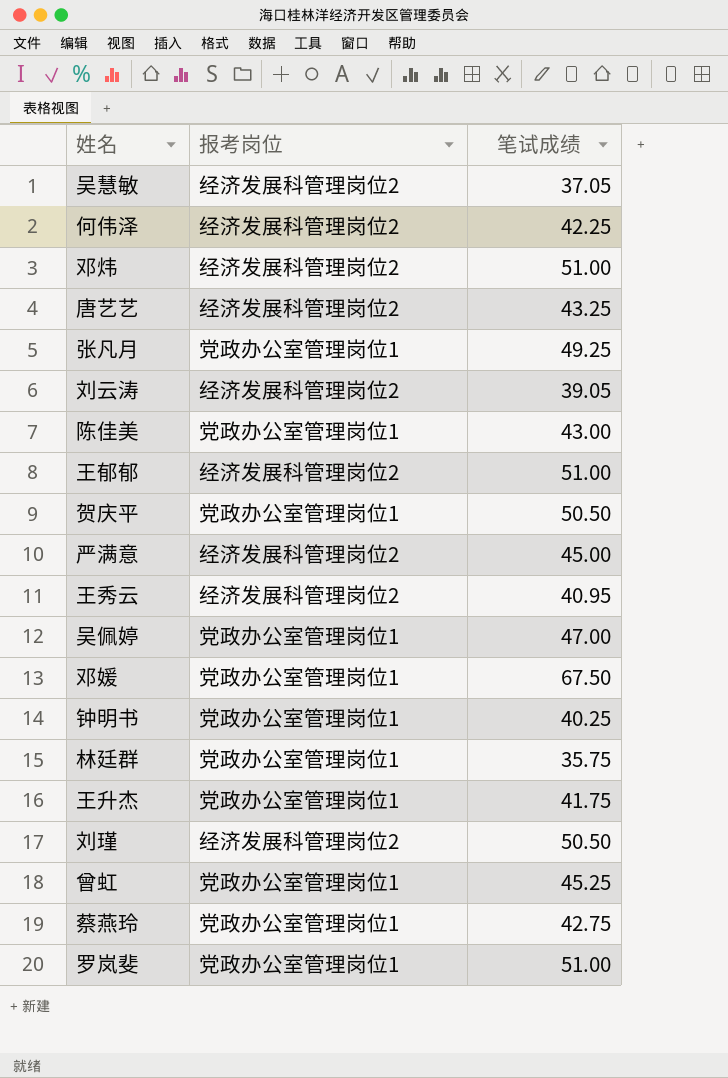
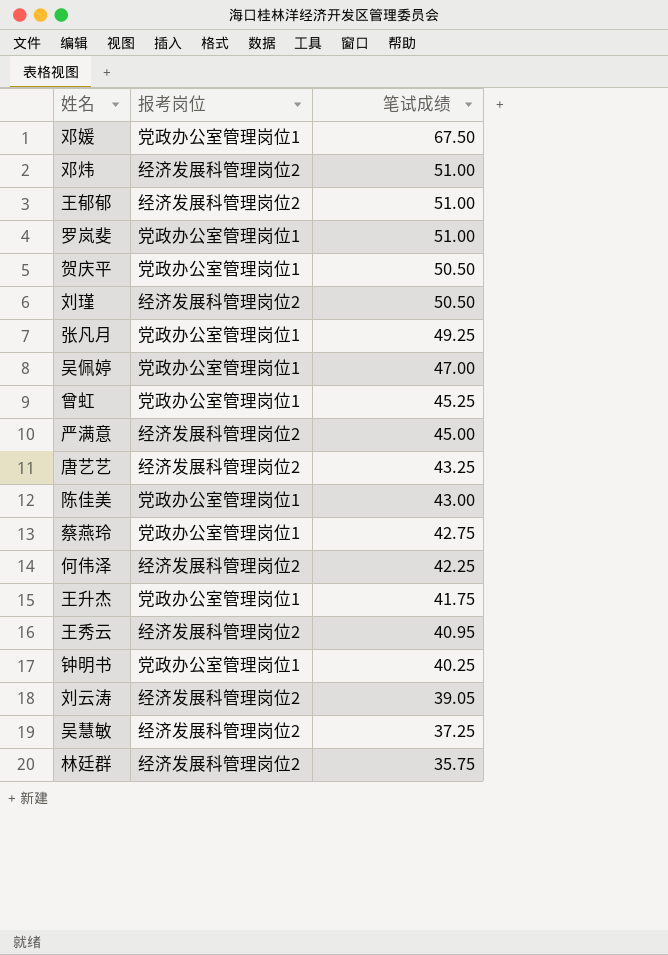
row order: none -> 笔试成绩 descending
吴慧敏 | 笔试成绩: 37.05 -> 37.25
林廷群 | 报考岗位: 党政办公室管理岗位1 -> 经济发展科管理岗位2

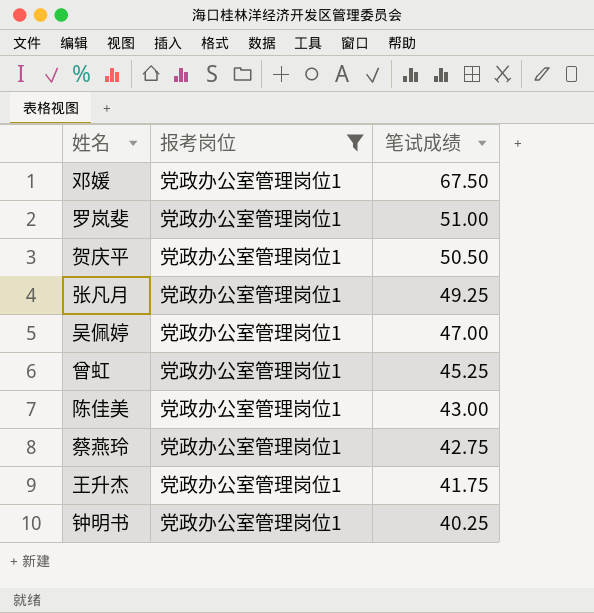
filter: none -> 报考岗位 = 党政办公室管理岗位1

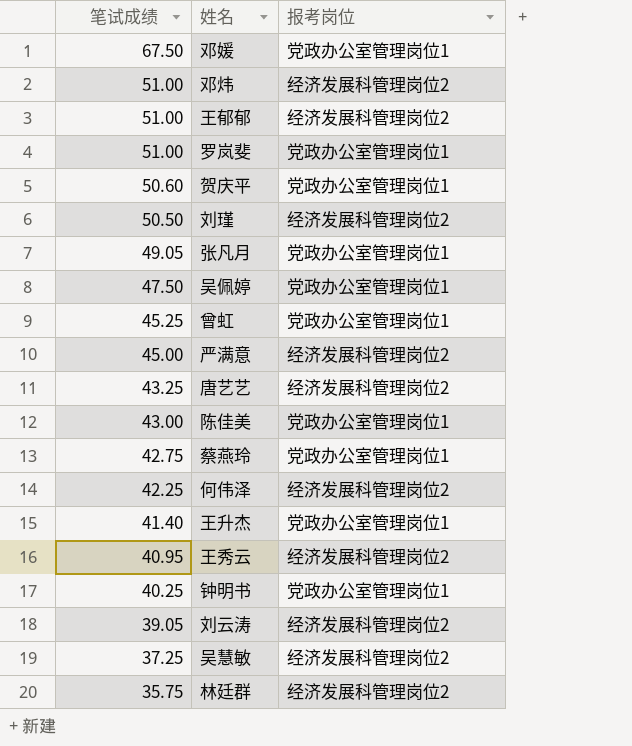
filter: 报考岗位 = 党政办公室管理岗位1 -> none
column 笔试成绩 | position: 3 -> 1
贺庆平 | 笔试成绩: 50.50 -> 50.60
张凡月 | 笔试成绩: 49.25 -> 49.05
吴佩婷 | 笔试成绩: 47.00 -> 47.50
王升杰 | 笔试成绩: 41.75 -> 41.40

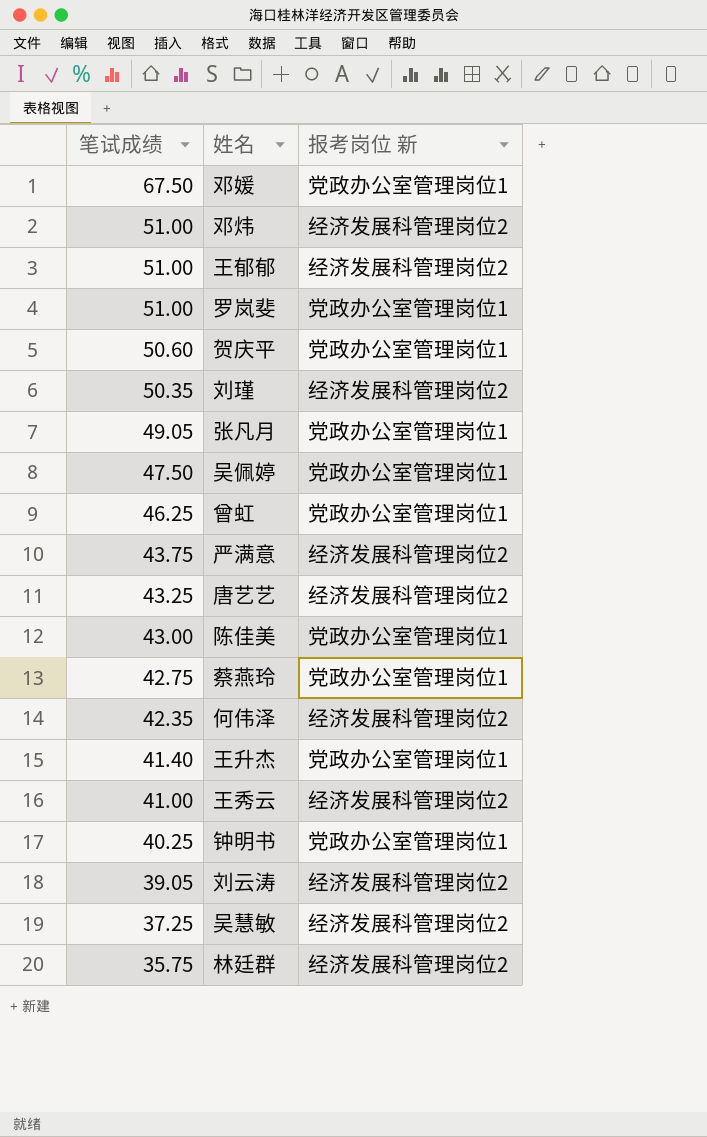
column name: 报考岗位 -> 报考岗位 新
刘瑾 | 笔试成绩: 50.50 -> 50.35
曾虹 | 笔试成绩: 45.25 -> 46.25
严满意 | 笔试成绩: 45.00 -> 43.75
何伟泽 | 笔试成绩: 42.25 -> 42.35
王秀云 | 笔试成绩: 40.95 -> 41.00

